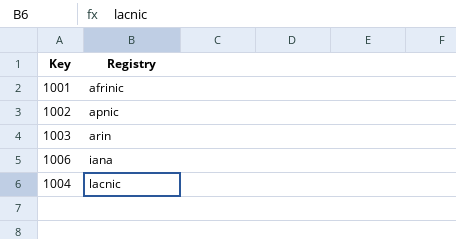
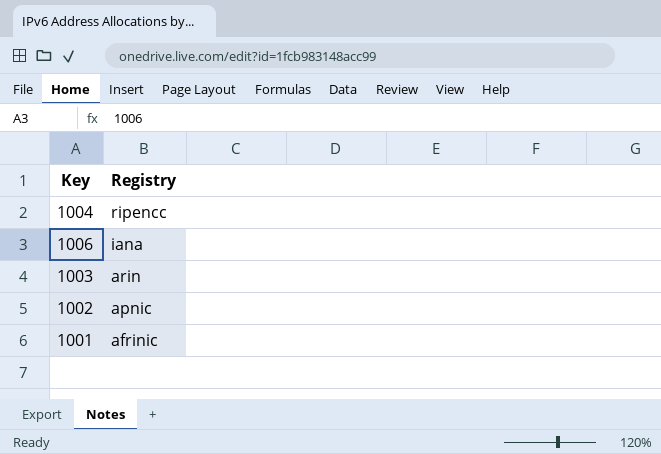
row order: Registry ascending -> Registry descending
1004 | Registry: lacnic -> ripencc

